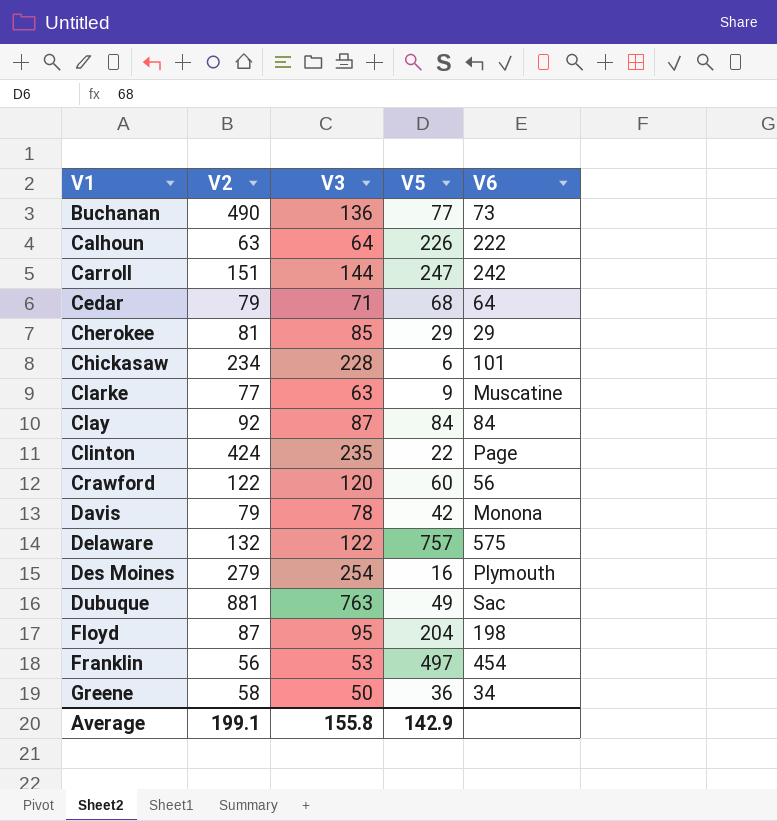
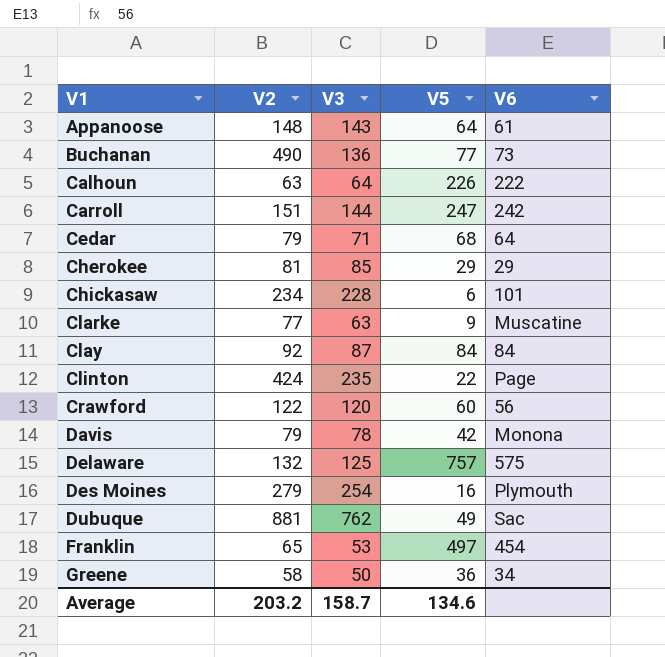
row Floyd: 87 | 95 | 204 | 198 -> none
row Appanoose: none -> 148 | 143 | 64 | 61
Delaware | V3: 122 -> 125
Dubuque | V3: 763 -> 762
Franklin | V2: 56 -> 65
Average | V2: 199.1 -> 203.2
Average | V3: 155.8 -> 158.7
Average | V5: 142.9 -> 134.6

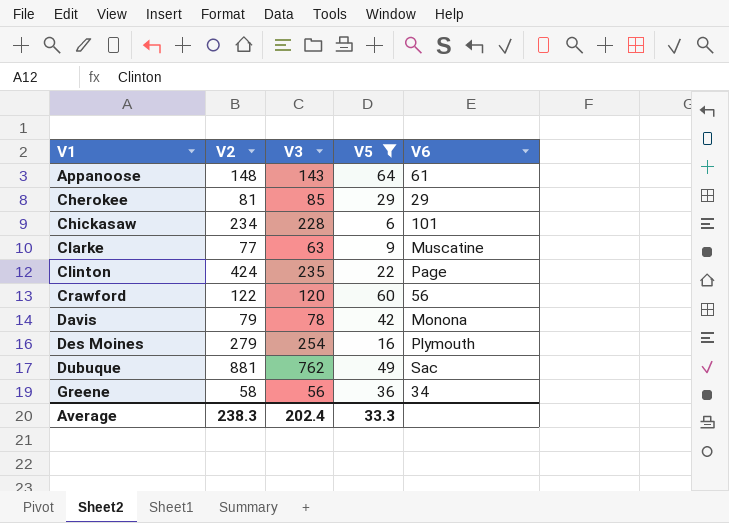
filter: none -> V5 <= 64
Greene | V3: 50 -> 56
Average | V2: 203.2 -> 238.3
Average | V3: 158.7 -> 202.4
Average | V5: 134.6 -> 33.3

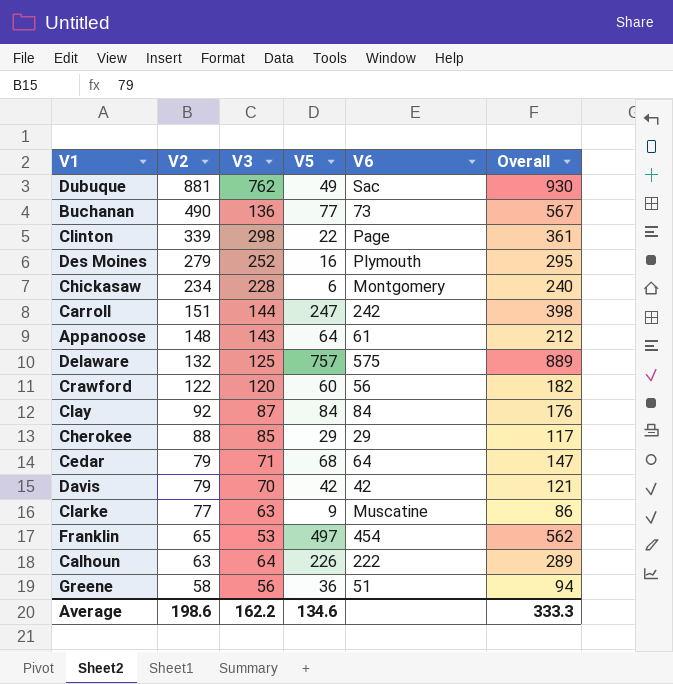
filter: V5 <= 64 -> none
row order: V1 ascending -> V2 descending
column Overall | formula: none -> [V2] + [V5]
Clinton | V2: 424 -> 339
Clinton | V3: 235 -> 298
Des Moines | V3: 254 -> 252
Chickasaw | V6: 101 -> Montgomery
Cherokee | V2: 81 -> 88
Davis | V3: 78 -> 70
Davis | V6: Monona -> 42
Greene | V6: 34 -> 51
Average | V2: 238.3 -> 198.6
Average | V3: 202.4 -> 162.2
Average | V5: 33.3 -> 134.6

